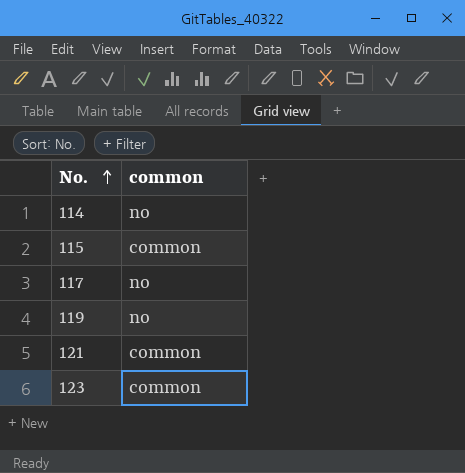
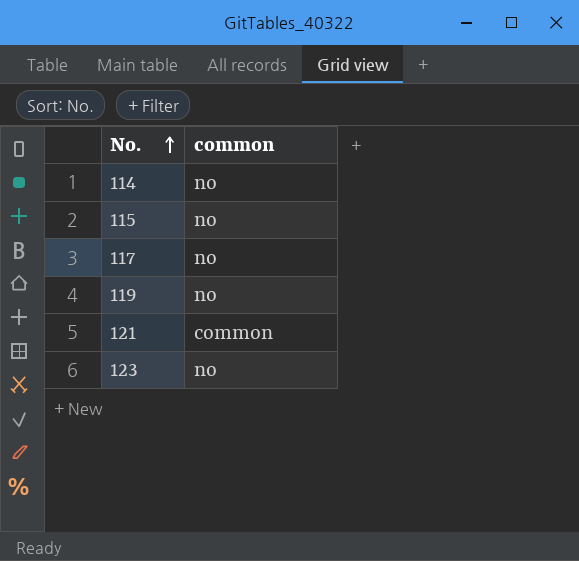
115 | common: common -> no
123 | common: common -> no

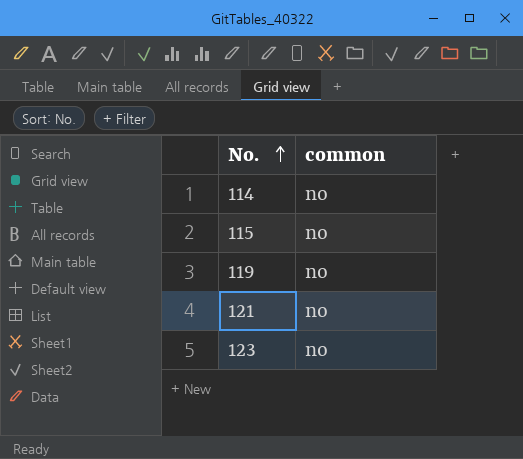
row 117: no -> none
121 | common: common -> no

